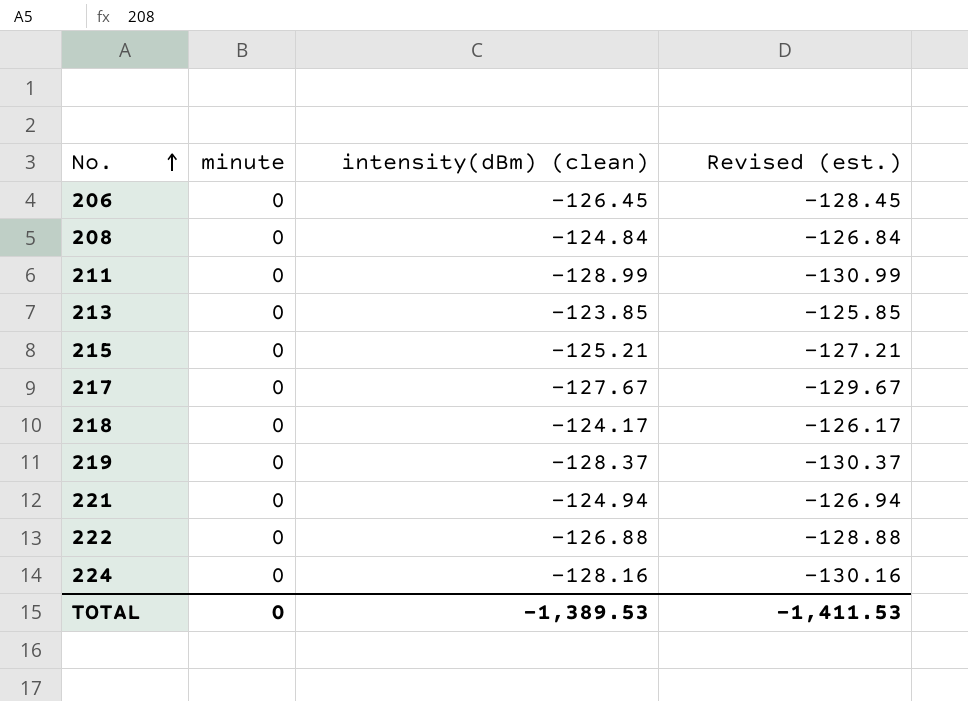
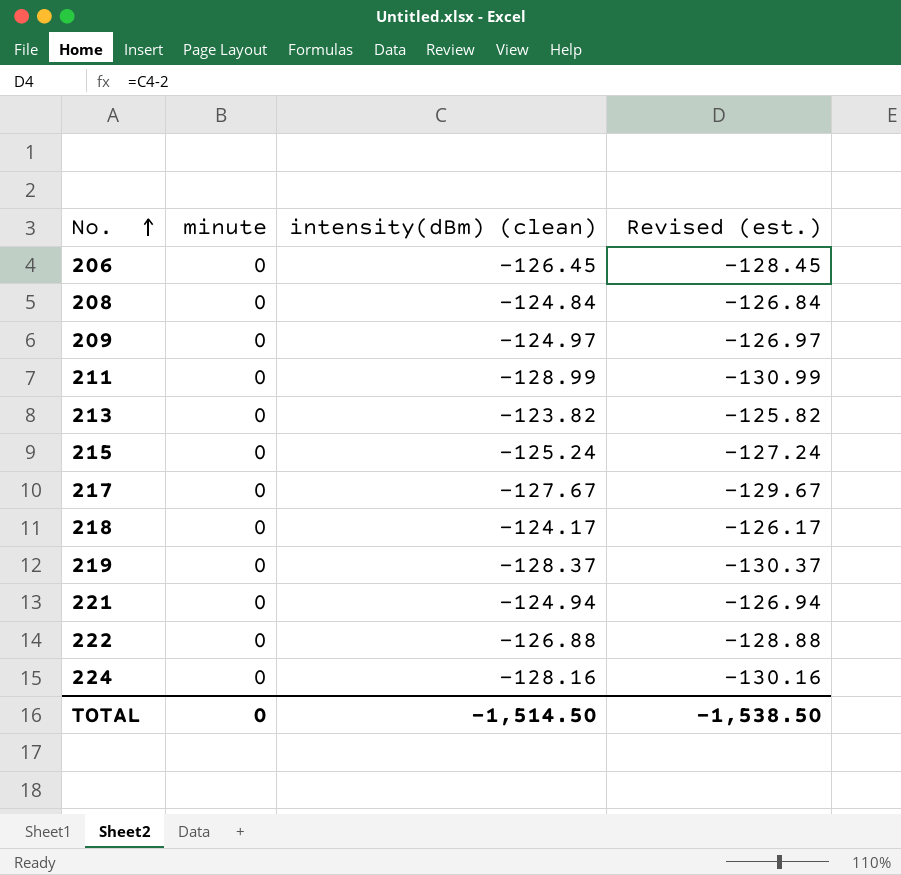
row 209: none -> 0 | -124.97 | -126.97
213 | intensity(dBm) (clean): -123.85 -> -123.82
213 | Revised (est.): -125.85 -> -125.82
215 | intensity(dBm) (clean): -125.21 -> -125.24
215 | Revised (est.): -127.21 -> -127.24
TOTAL | intensity(dBm) (clean): -1,389.53 -> -1,514.50
TOTAL | Revised (est.): -1,411.53 -> -1,538.50

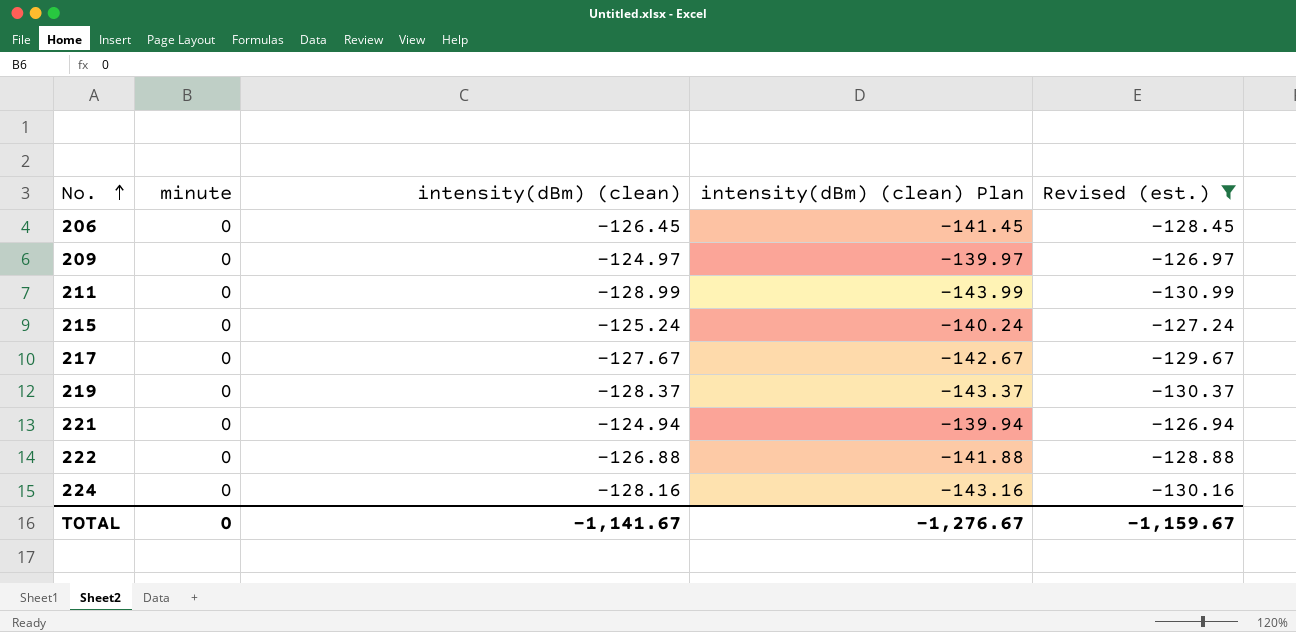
filter: none -> Revised (est.) <= -126.94
column intensity(dBm) (clean) Plan | formula: none -> [intensity(dBm) (clean)] - 15
TOTAL | intensity(dBm) (clean): -1,514.50 -> -1,141.67
TOTAL | Revised (est.): -1,538.50 -> -1,159.67

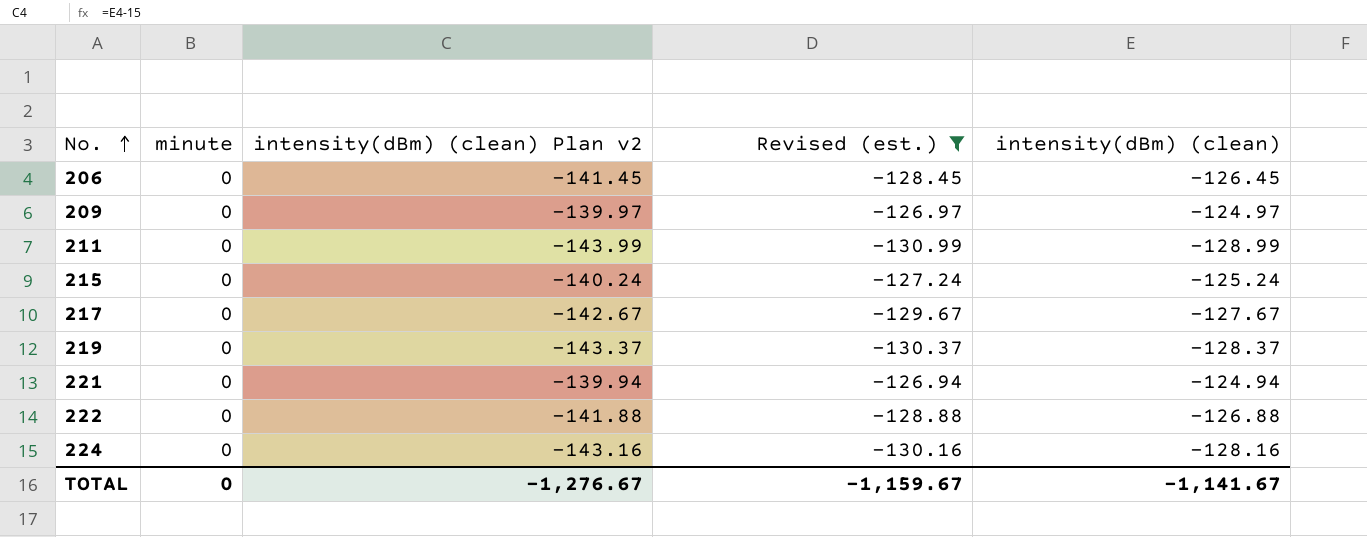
column name: intensity(dBm) (clean) Plan -> intensity(dBm) (clean) Plan v2
column intensity(dBm) (clean) | position: 3 -> 5

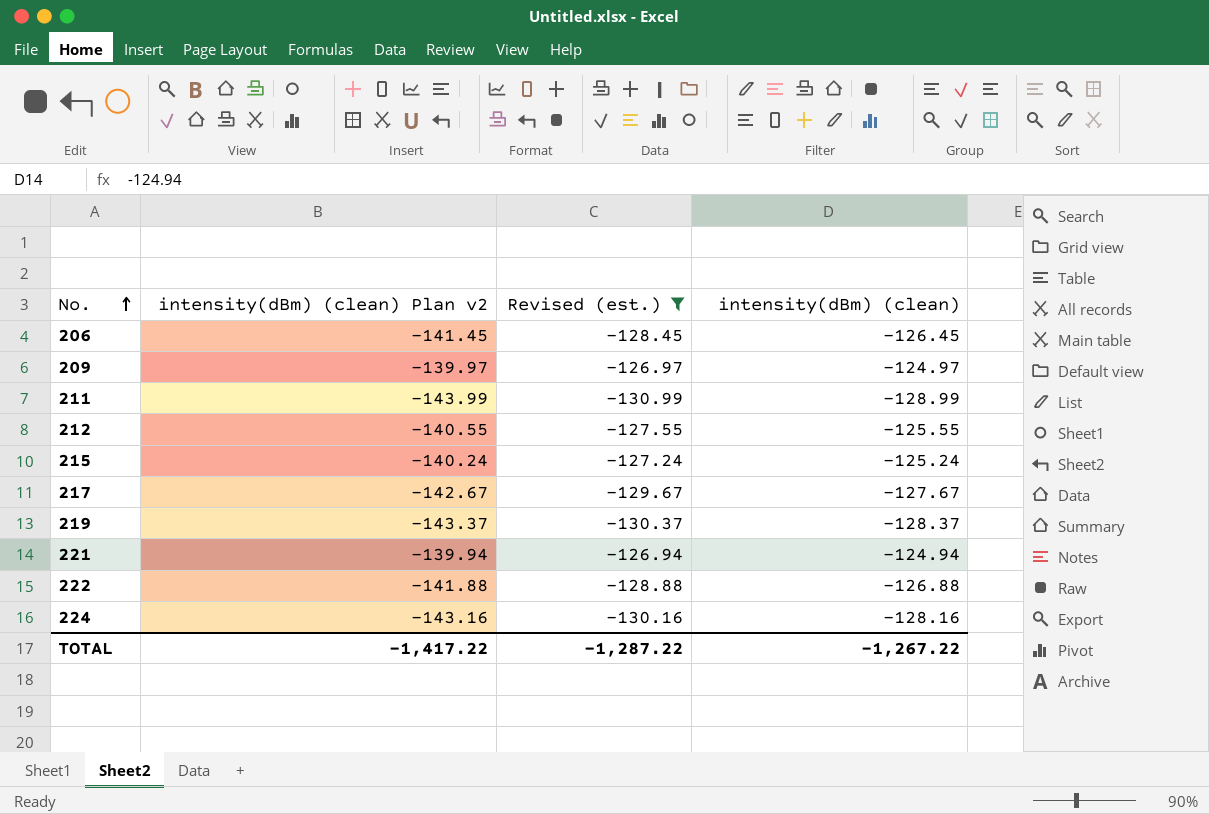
column minute | position: 2 -> none
row 212: none -> -140.55 | -127.55 | -125.55
TOTAL | intensity(dBm) (clean) Plan v2: -1,276.67 -> -1,417.22
TOTAL | Revised (est.): -1,159.67 -> -1,287.22
TOTAL | intensity(dBm) (clean): -1,141.67 -> -1,267.22

